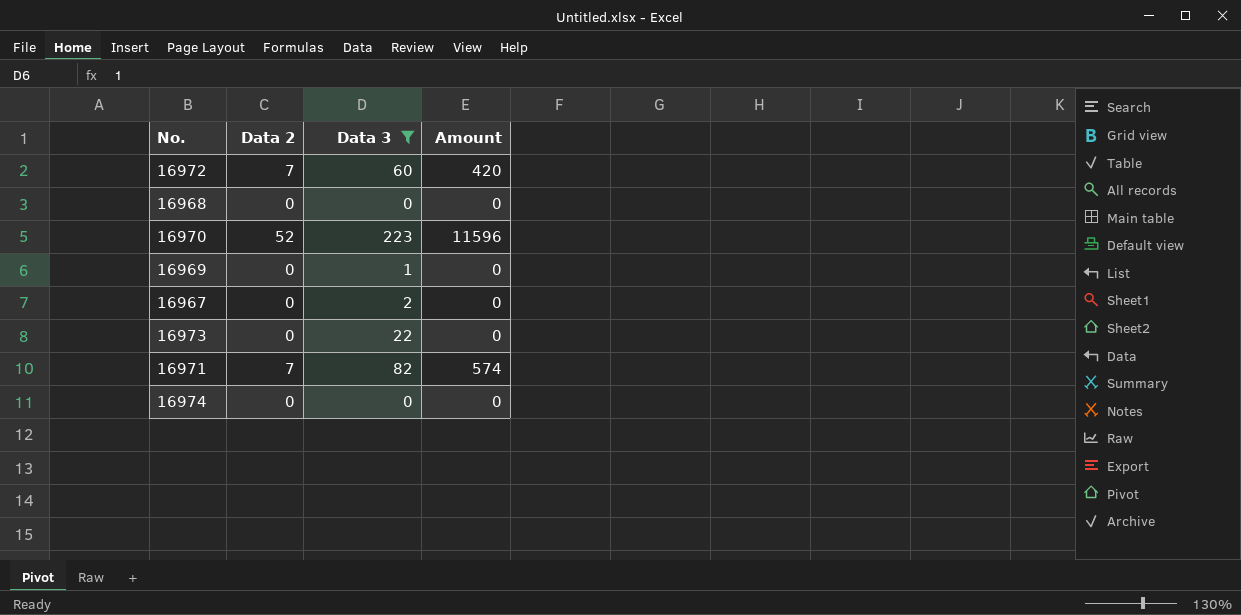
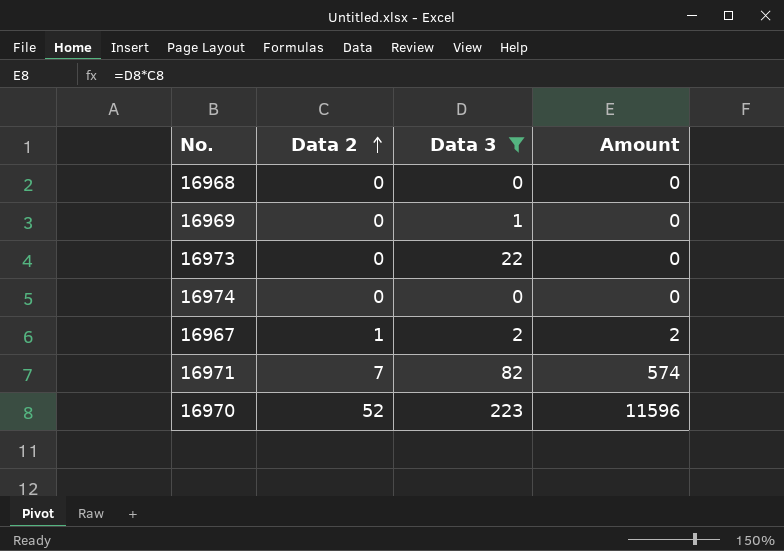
row order: none -> Data 2 ascending
row 16972: 7 | 60 | 420 -> none
16967 | Data 2: 0 -> 1
16967 | Amount: 0 -> 2

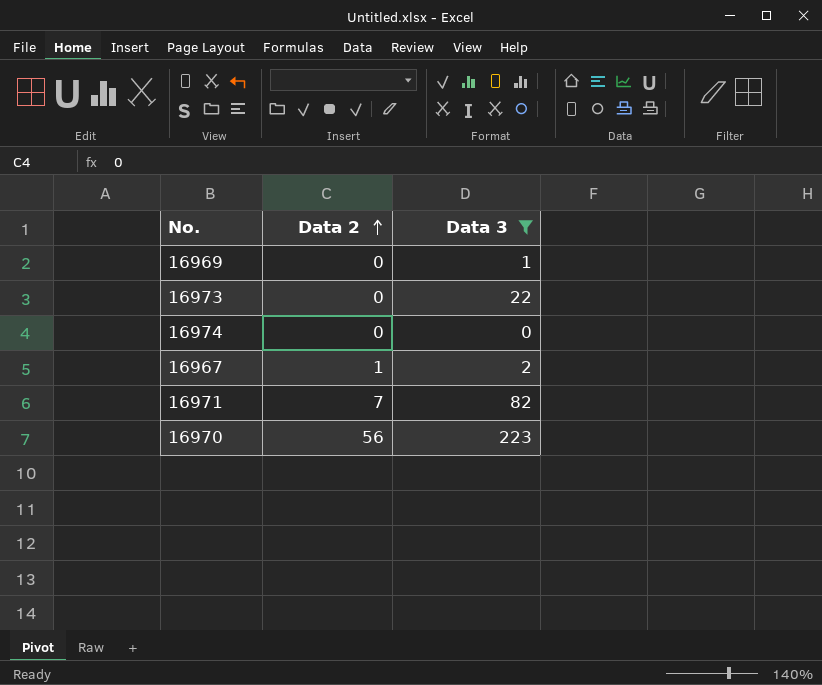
column Amount | formula: [Data 2] * [Data 3] -> none
row 16968: 0 | 0 | 0 -> none
16970 | Data 2: 52 -> 56

